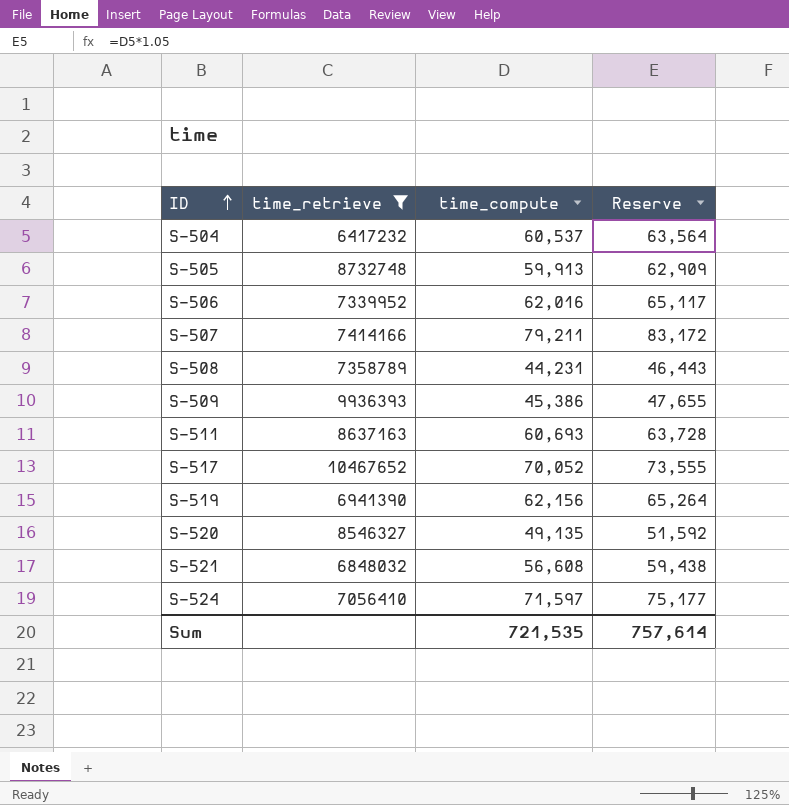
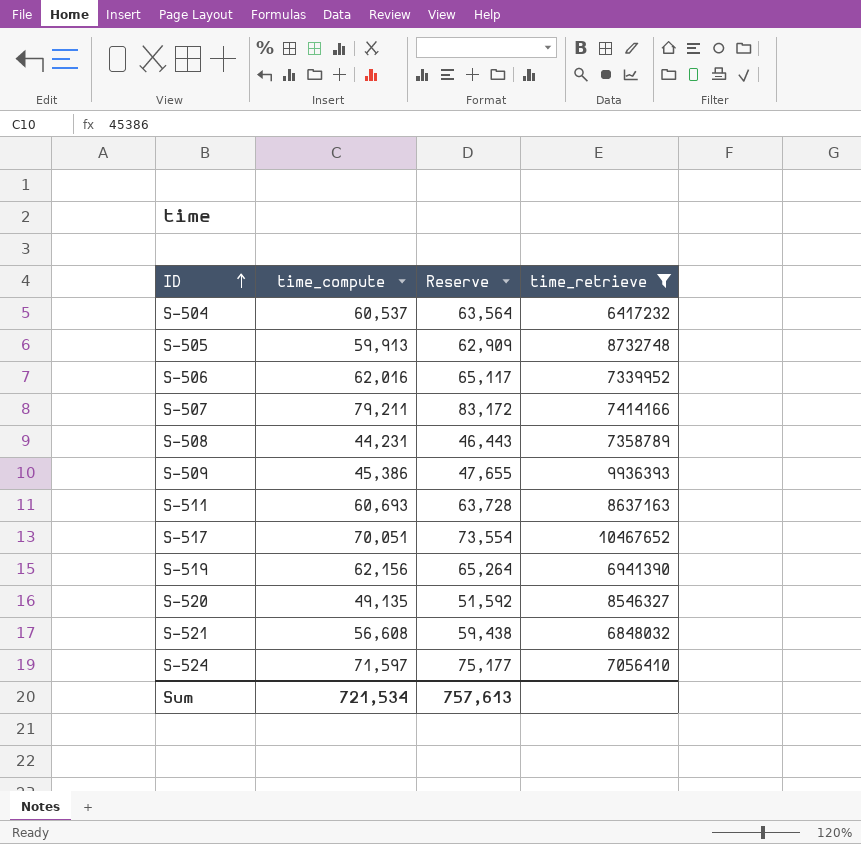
column time_retrieve | position: 2 -> 4
S-517 | time_compute: 70,052 -> 70,051
S-517 | Reserve: 73,555 -> 73,554
Sum | time_compute: 721,535 -> 721,534
Sum | Reserve: 757,614 -> 757,613

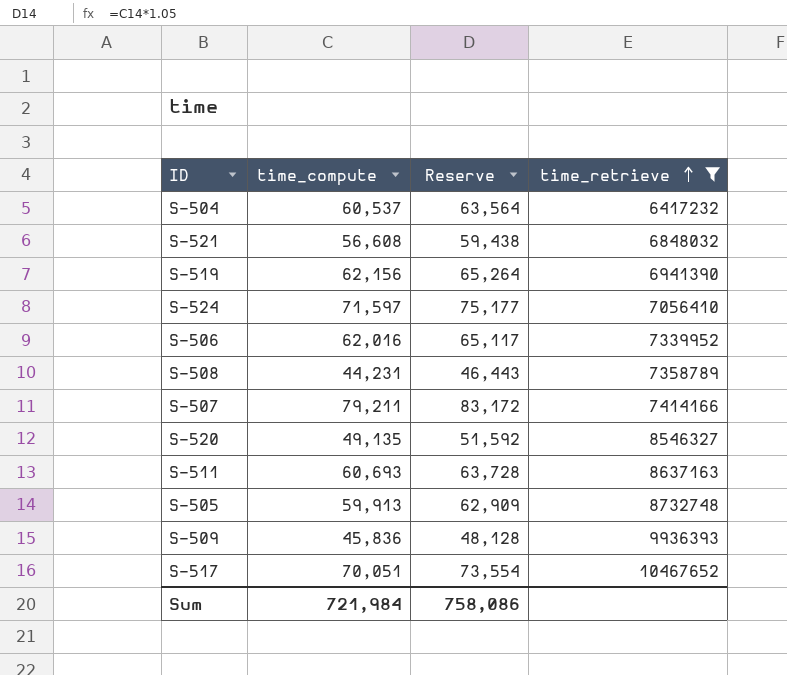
row order: ID ascending -> time_retrieve ascending
S-509 | time_compute: 45,386 -> 45,836
S-509 | Reserve: 47,655 -> 48,128
Sum | time_compute: 721,534 -> 721,984
Sum | Reserve: 757,613 -> 758,086

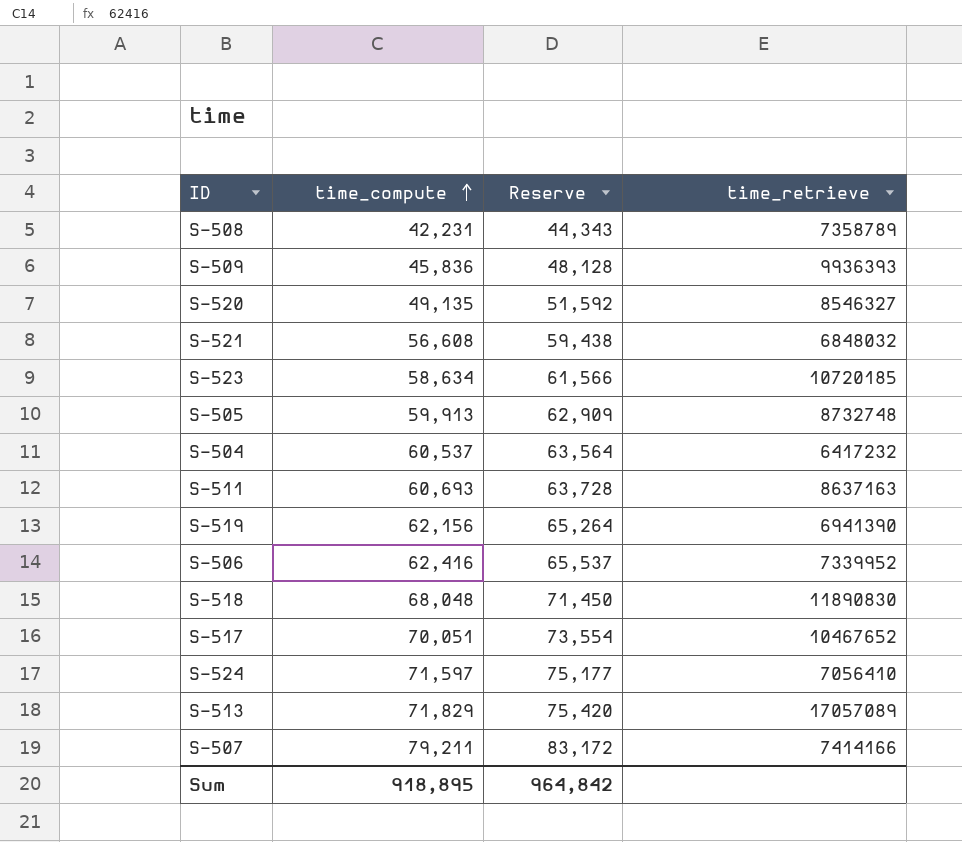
filter: time_retrieve <= 10467652 -> none
row order: time_retrieve ascending -> time_compute ascending
S-508 | time_compute: 44,231 -> 42,231
S-508 | Reserve: 46,443 -> 44,343
S-506 | time_compute: 62,016 -> 62,416
S-506 | Reserve: 65,117 -> 65,537
Sum | time_compute: 721,984 -> 918,895
Sum | Reserve: 758,086 -> 964,842

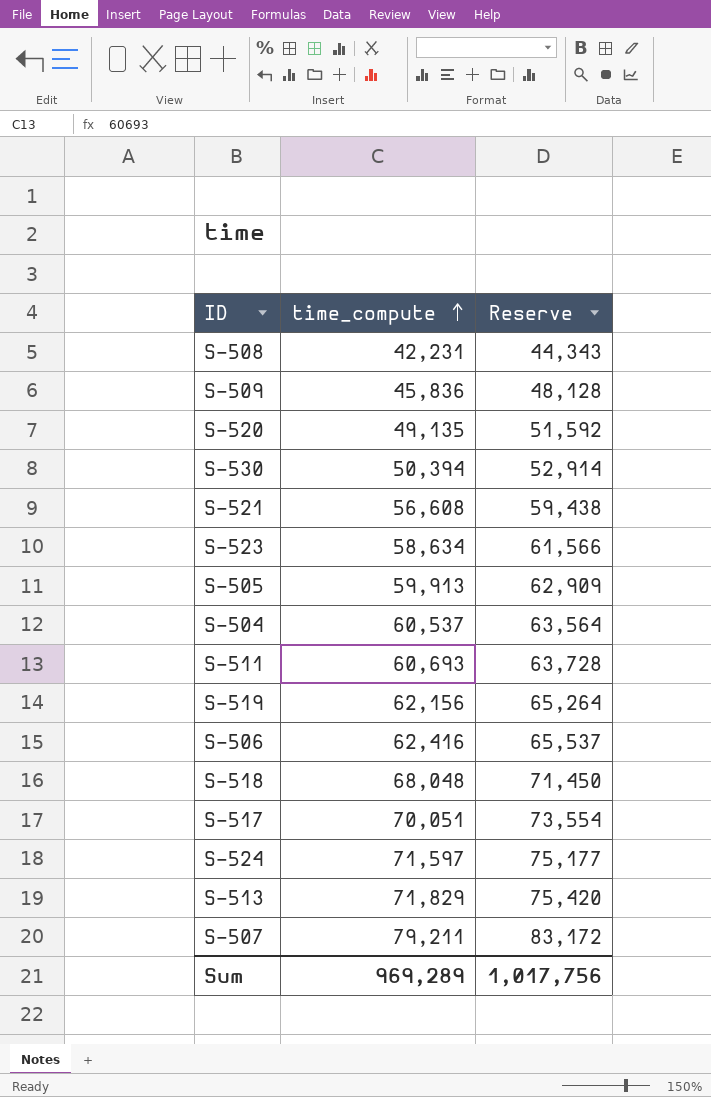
column time_retrieve | position: 4 -> none
row S-530: none -> 50,394 | 52,914
Sum | time_compute: 918,895 -> 969,289
Sum | Reserve: 964,842 -> 1,017,756

